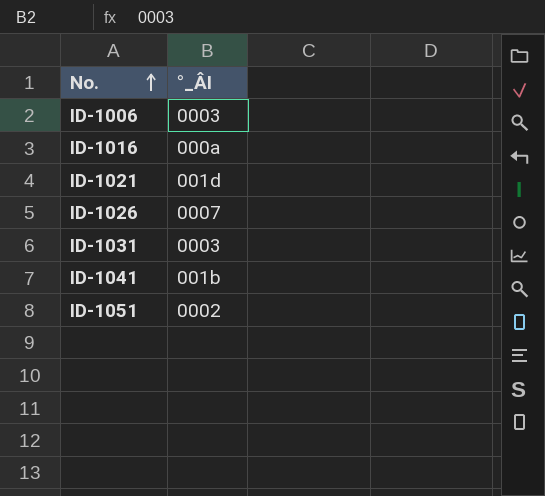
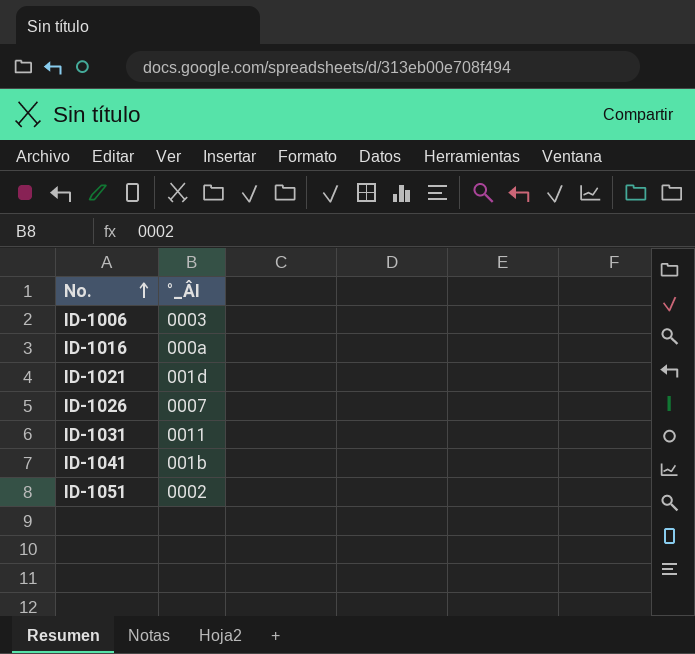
ID-1031 | °_ÂI: 0003 -> 0011

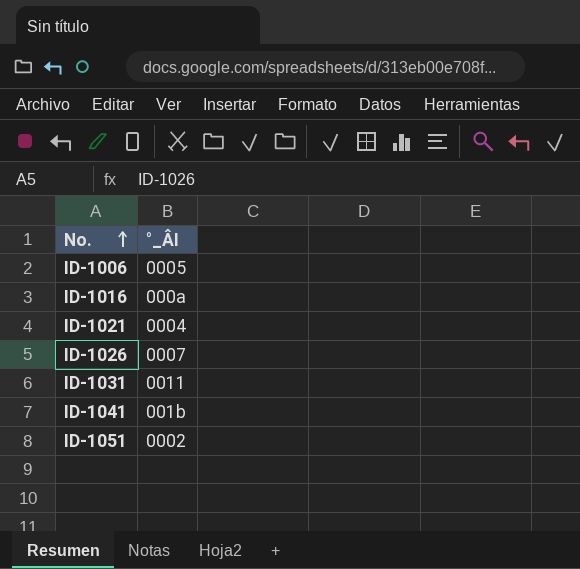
ID-1006 | °_ÂI: 0003 -> 0005
ID-1021 | °_ÂI: 001d -> 0004

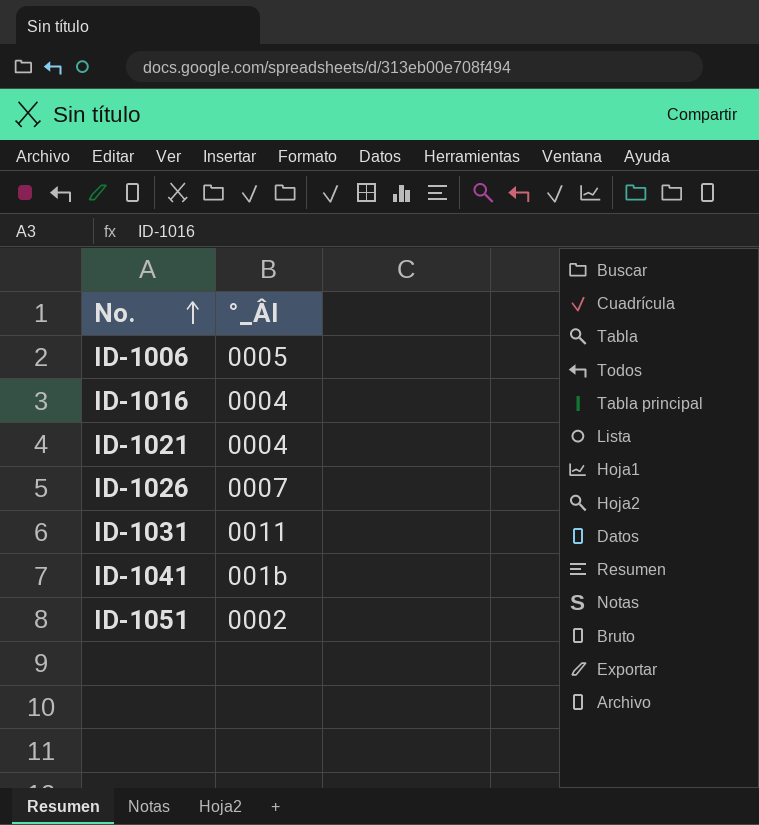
ID-1016 | °_ÂI: 000a -> 0004

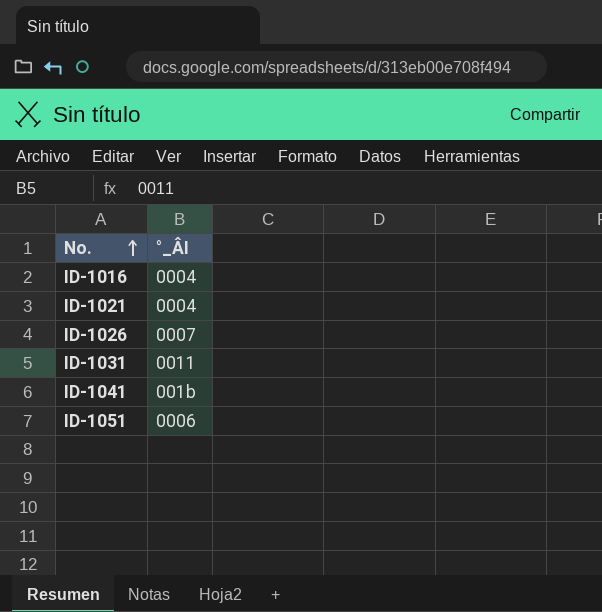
row ID-1006: 0005 -> none
ID-1051 | °_ÂI: 0002 -> 0006

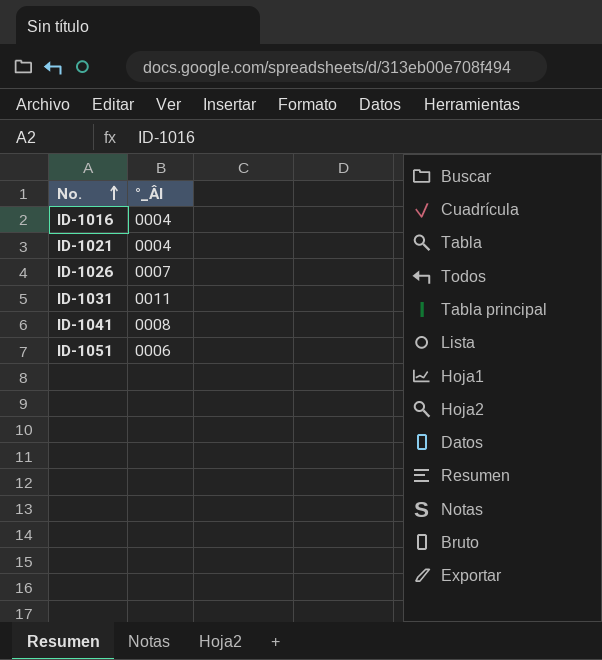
ID-1041 | °_ÂI: 001b -> 0008

